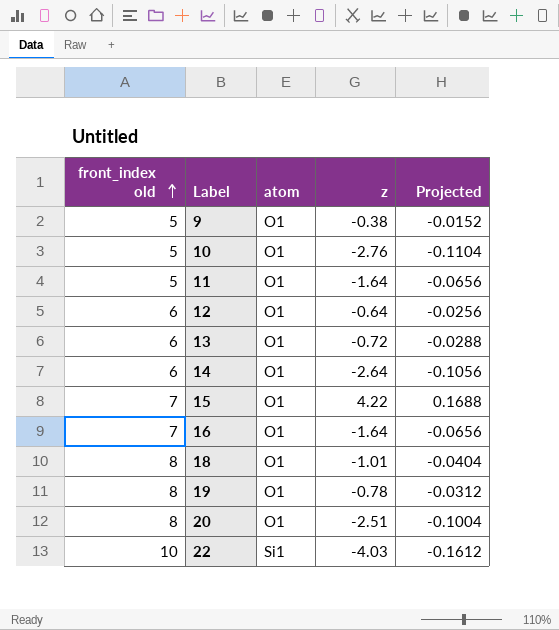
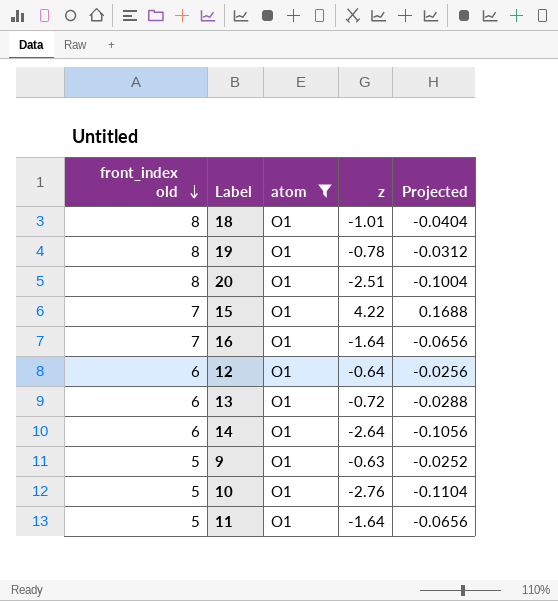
filter: none -> atom = O1
row order: front_index old ascending -> front_index old descending
9 | z: -0.38 -> -0.63
9 | Projected: -0.0152 -> -0.0252

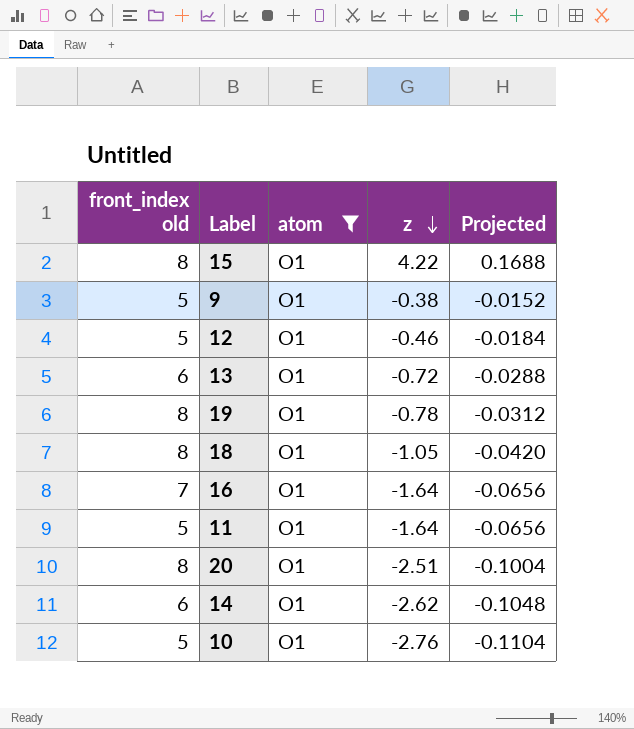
row order: front_index old descending -> z descending
15 | front_index old: 7 -> 8
9 | z: -0.63 -> -0.38
9 | Projected: -0.0252 -> -0.0152
12 | front_index old: 6 -> 5
12 | z: -0.64 -> -0.46
12 | Projected: -0.0256 -> -0.0184
18 | z: -1.01 -> -1.05
18 | Projected: -0.0404 -> -0.0420
14 | z: -2.64 -> -2.62
14 | Projected: -0.1056 -> -0.1048

